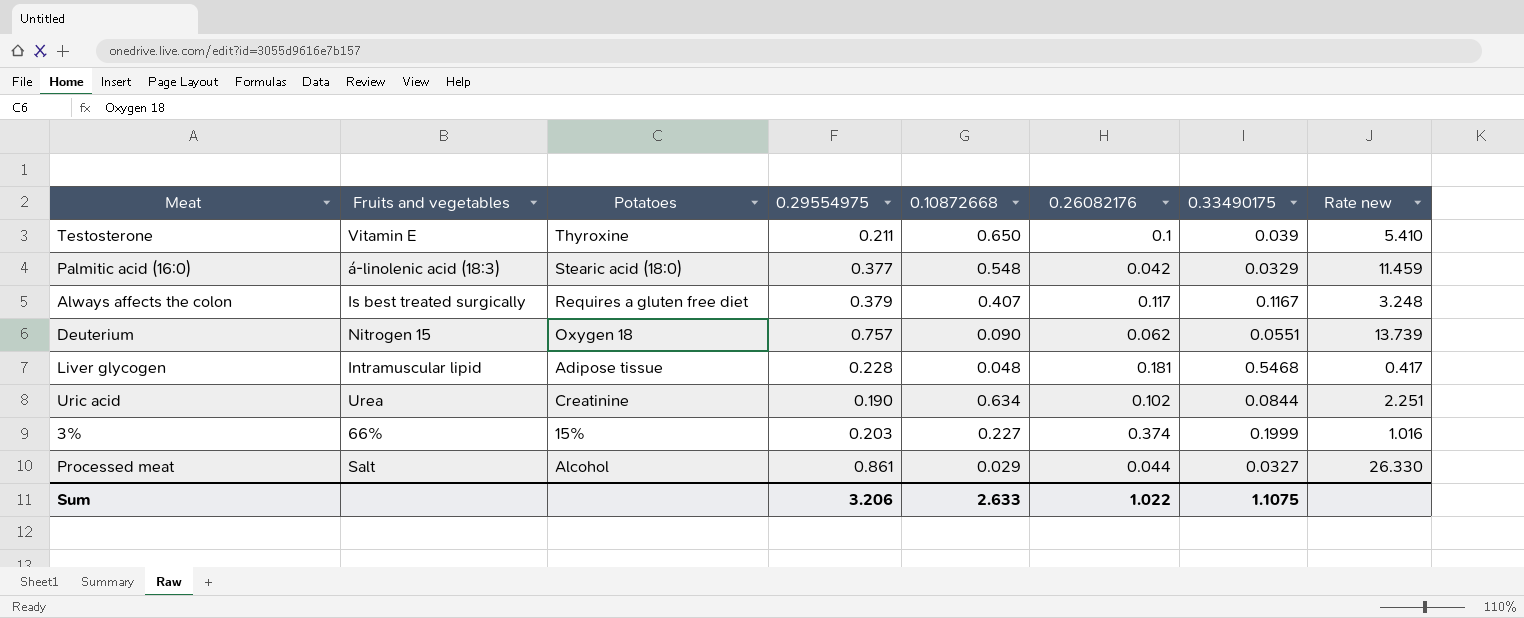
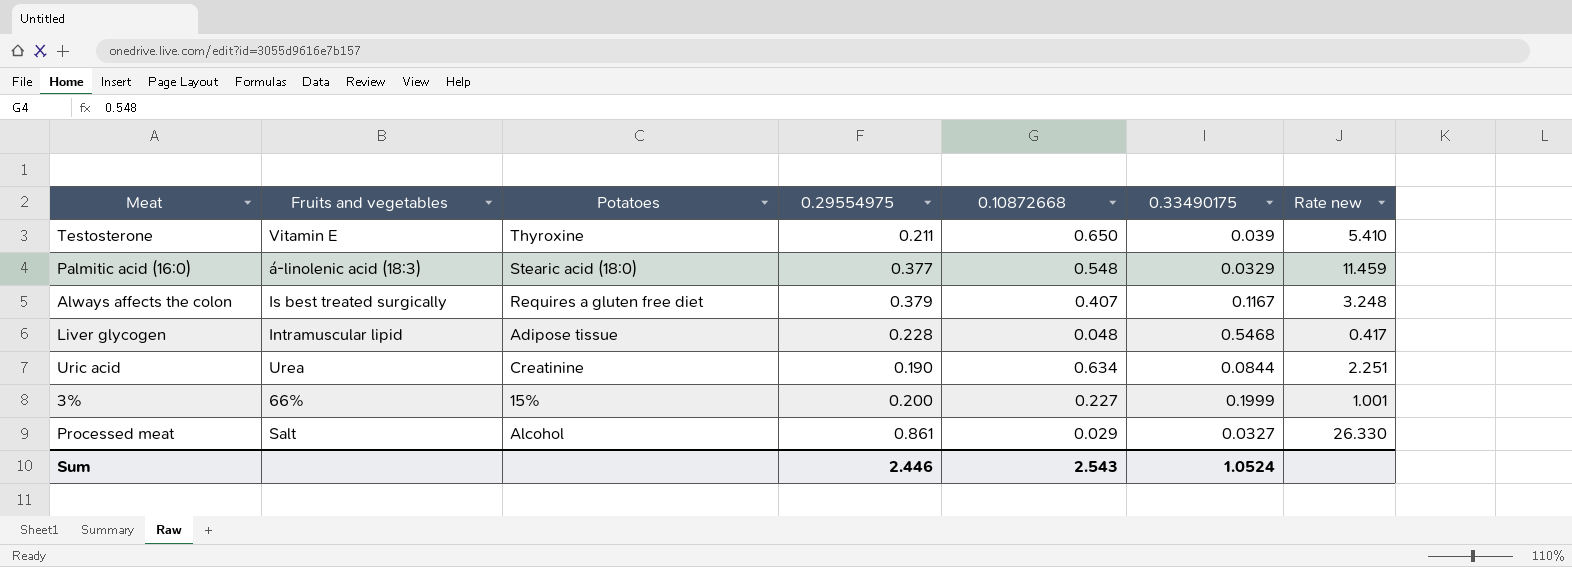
column 0.26082176 | position: 6 -> none
row Deuterium: Nitrogen 15 | Oxygen 18 | 0.757 | 0.090 | 0.062 | 0.0551 | 13.739 -> none
3% | 0.29554975: 0.203 -> 0.200
3% | Rate new: 1.016 -> 1.001
Sum | 0.29554975: 3.206 -> 2.446
Sum | 0.10872668: 2.633 -> 2.543
Sum | 0.33490175: 1.1075 -> 1.0524

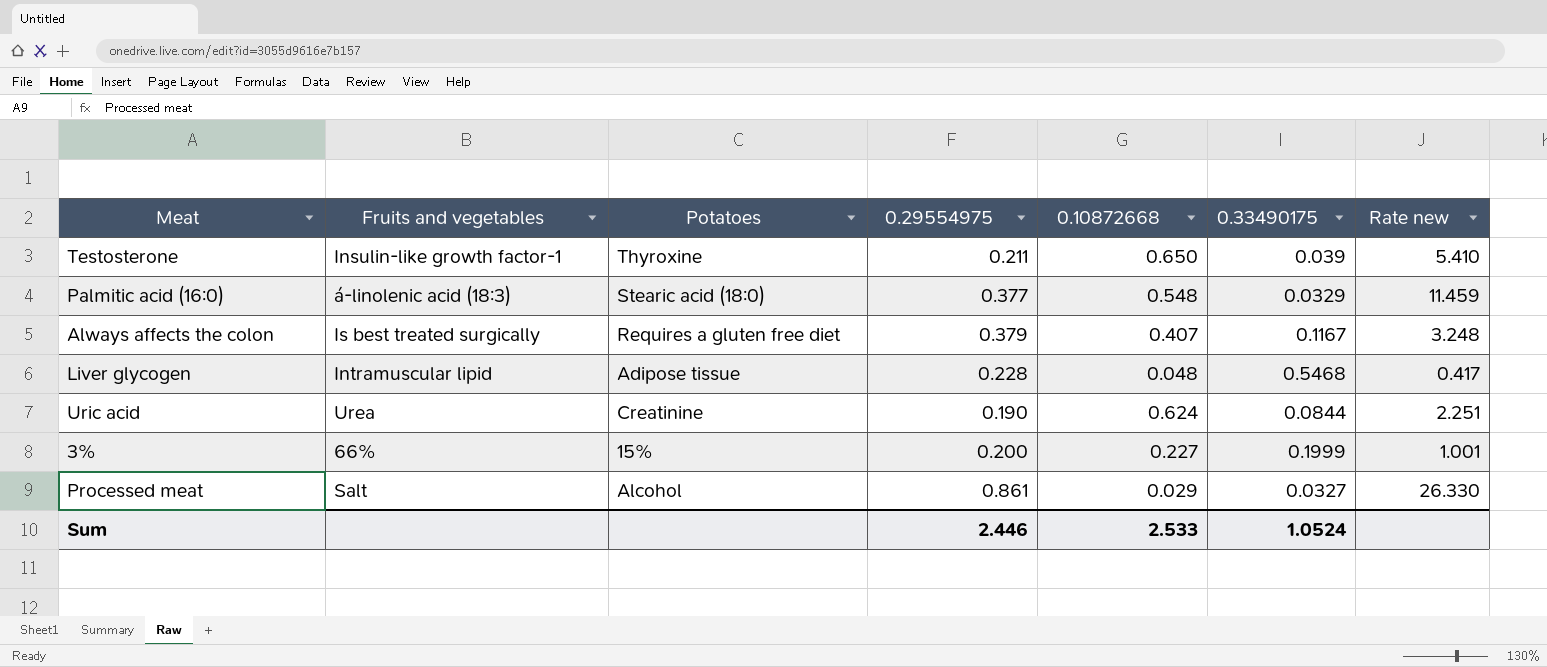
Testosterone | Fruits and vegetables: Vitamin E -> Insulin-like growth factor-1
Uric acid | 0.10872668: 0.634 -> 0.624
Sum | 0.10872668: 2.543 -> 2.533

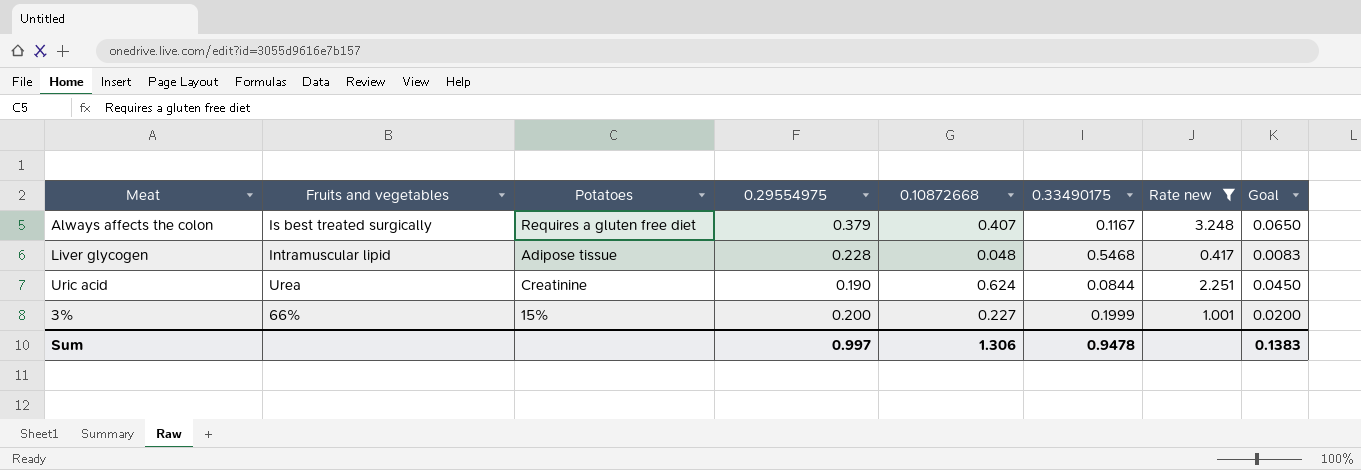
filter: none -> Rate new <= 3.248
column Goal | formula: none -> [Rate new] * 0.02
Sum | 0.29554975: 2.446 -> 0.997
Sum | 0.10872668: 2.533 -> 1.306
Sum | 0.33490175: 1.0524 -> 0.9478

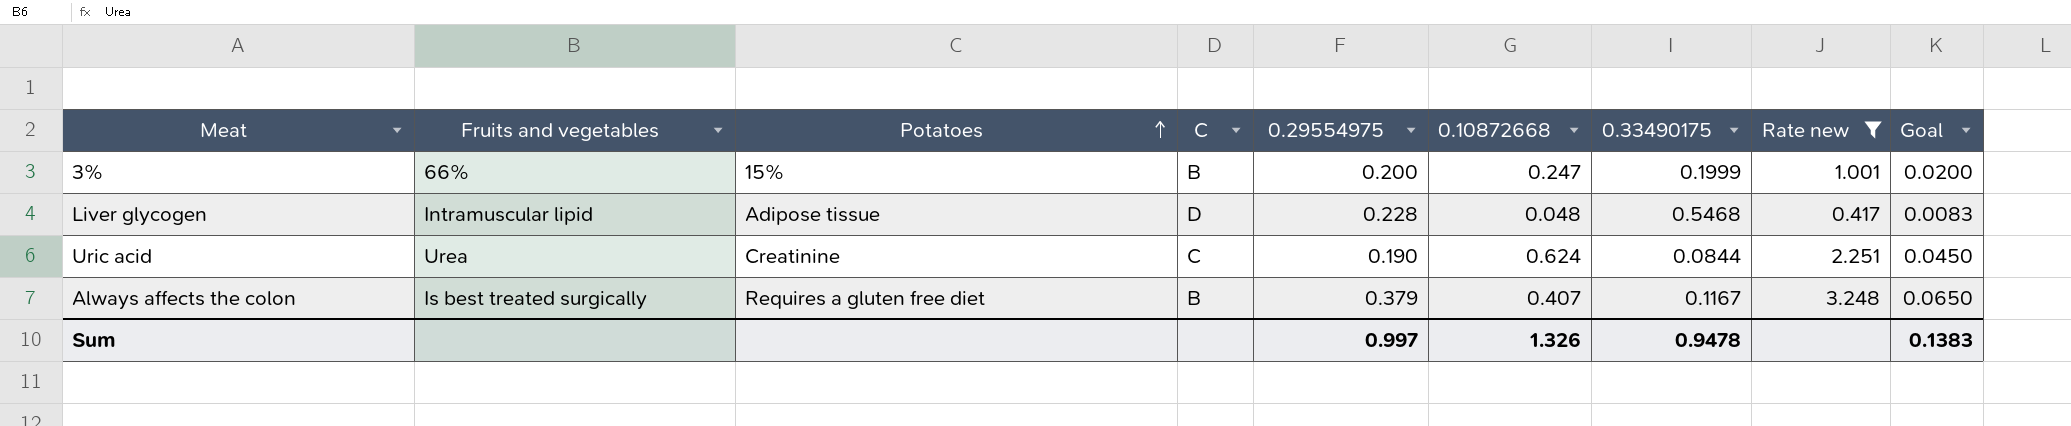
row order: none -> Potatoes ascending
column C | position: none -> 4
3% | 0.10872668: 0.227 -> 0.247
Sum | 0.10872668: 1.306 -> 1.326

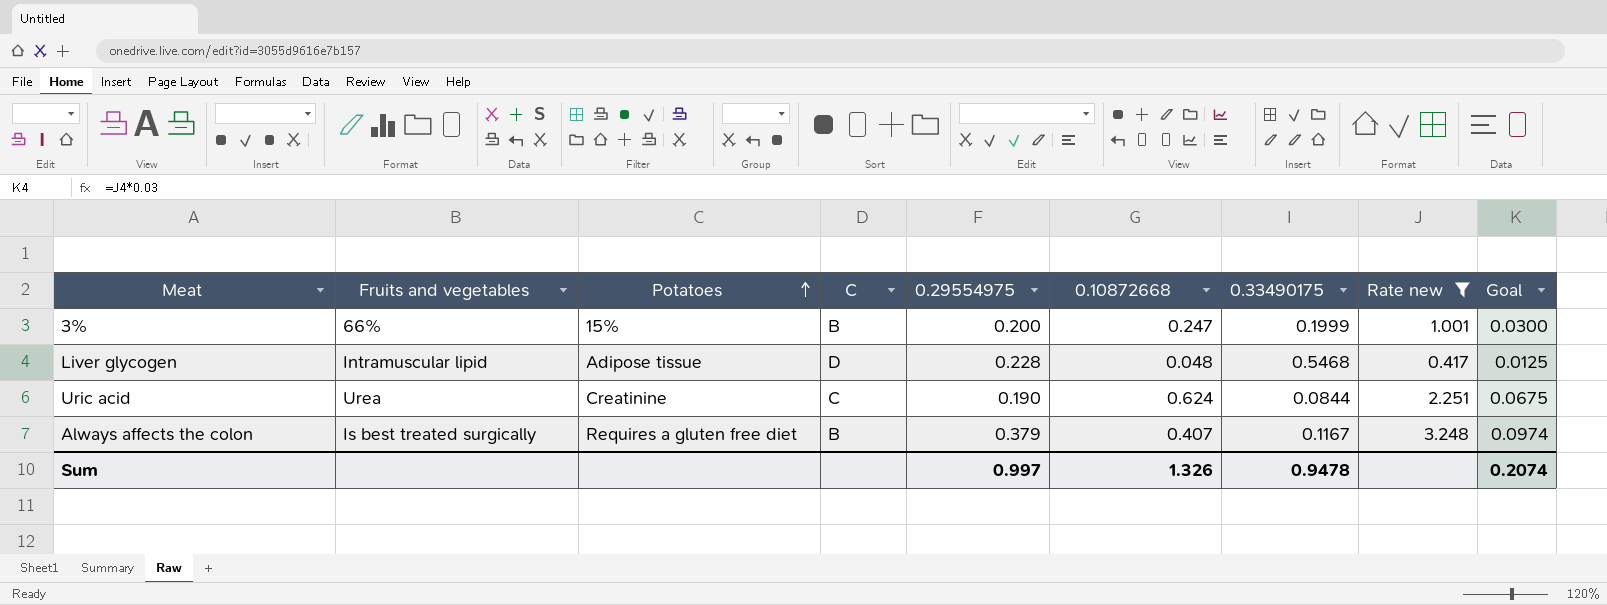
column Goal | formula: [Rate new] * 0.02 -> [Rate new] * 0.03
Sum | Goal: 0.1383 -> 0.2074

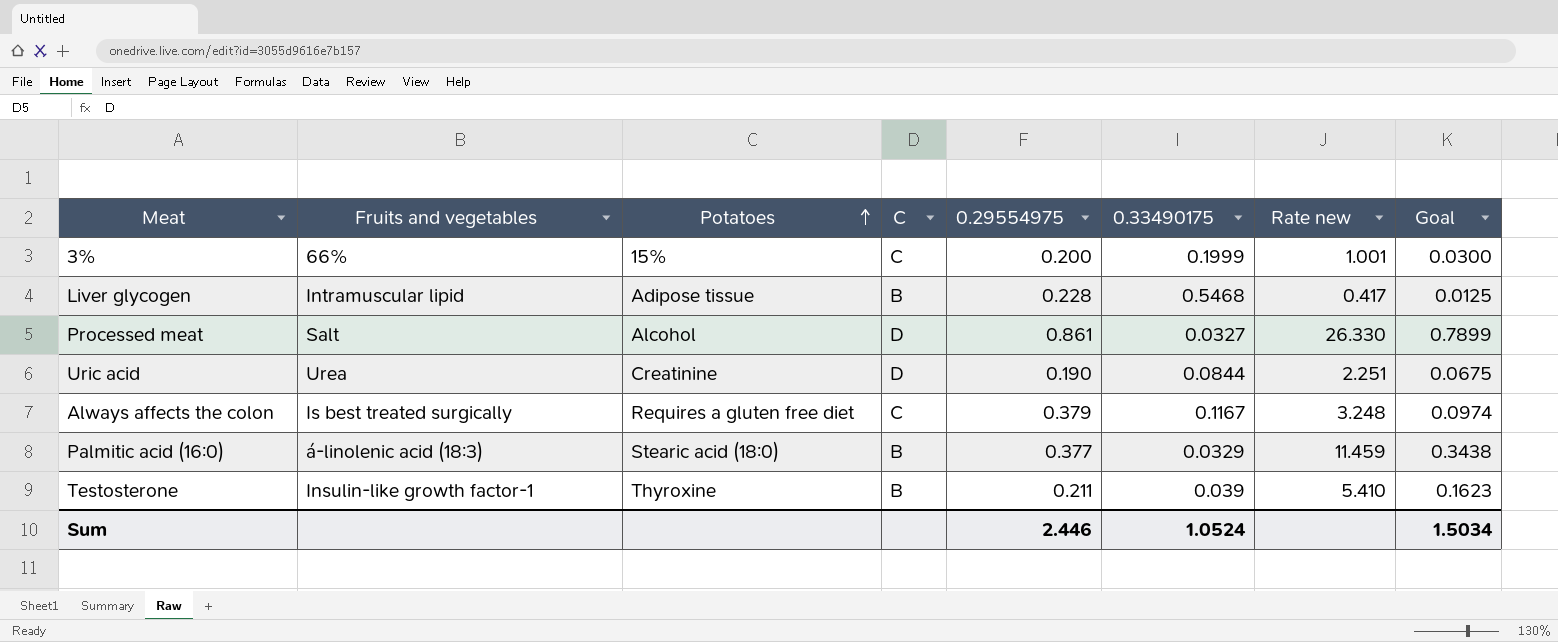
filter: Rate new <= 3.248 -> none
column 0.10872668 | position: 6 -> none
3% | C: B -> C
Liver glycogen | C: D -> B
Uric acid | C: C -> D
Always affects the colon | C: B -> C
Sum | 0.29554975: 0.997 -> 2.446
Sum | 0.33490175: 0.9478 -> 1.0524
Sum | Goal: 0.2074 -> 1.5034

